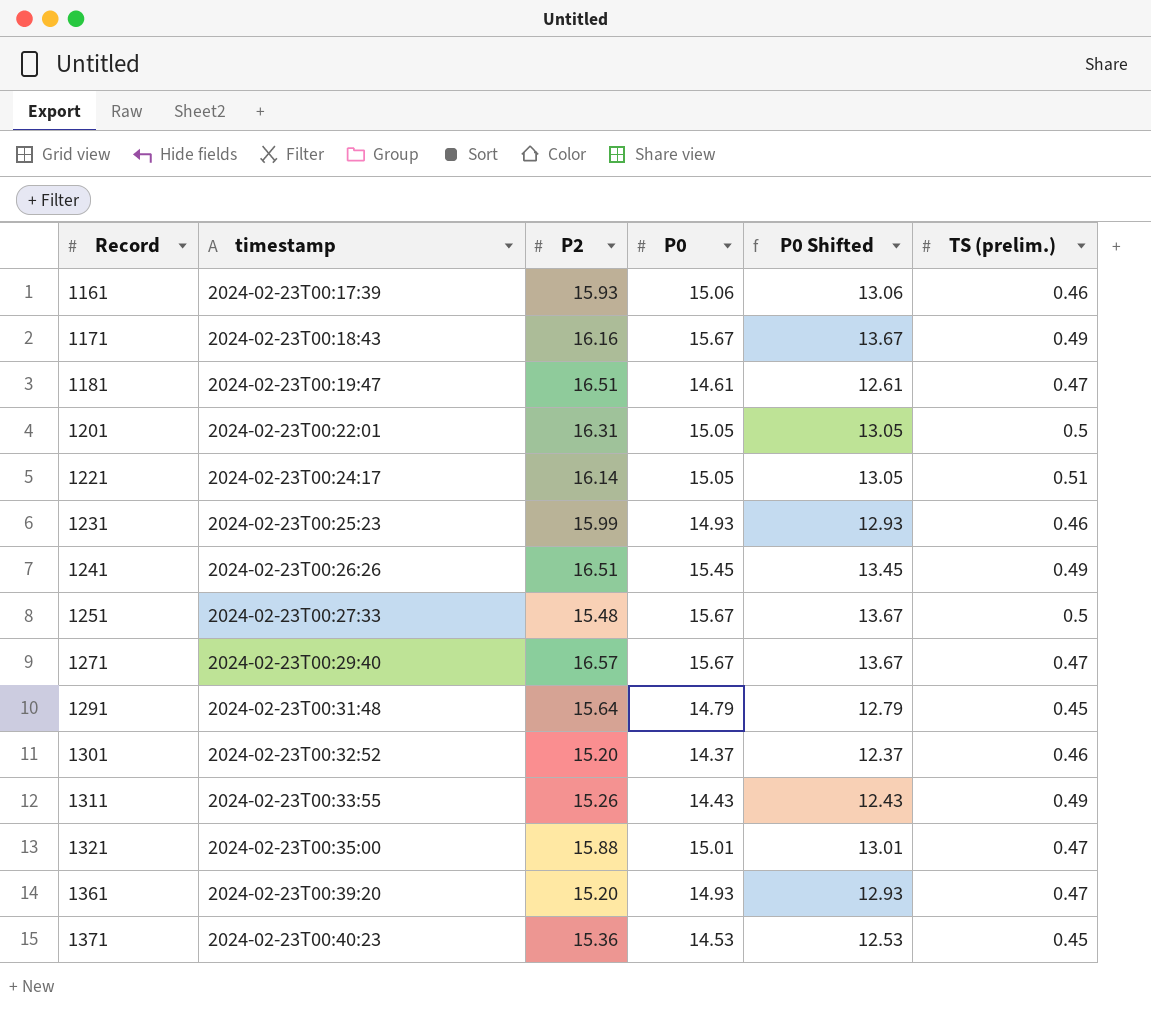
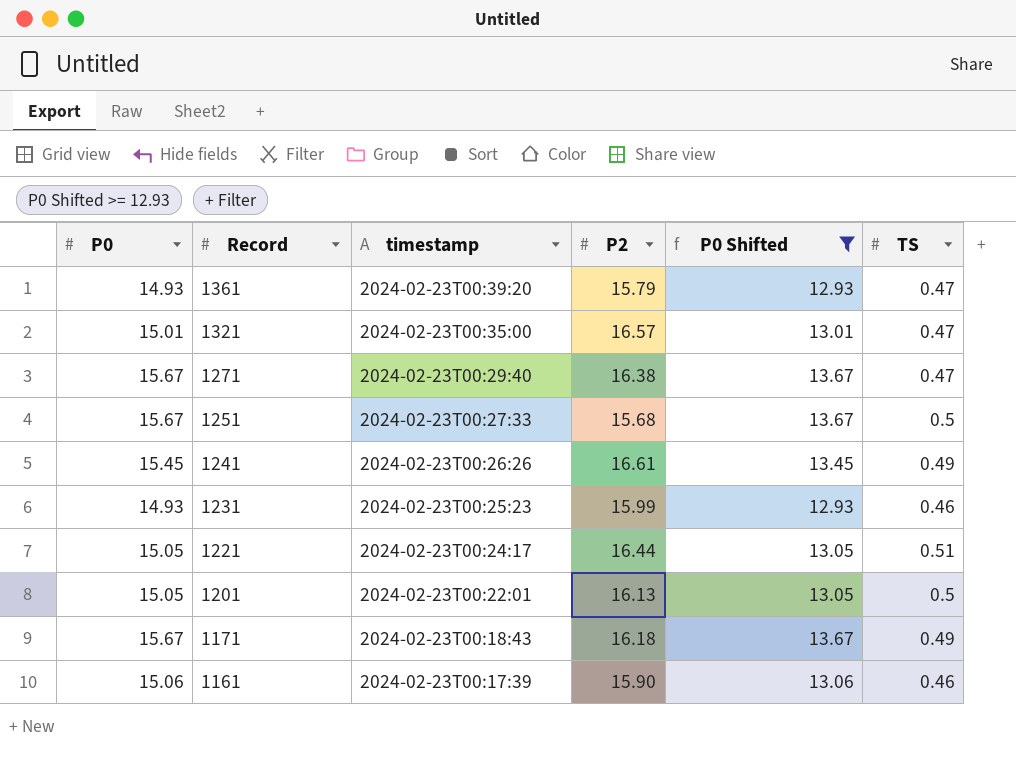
filter: none -> P0 Shifted >= 12.93
row order: Record ascending -> Record descending
column P0 | position: 4 -> 1
column name: TS (prelim.) -> TS
1361 | P2: 15.20 -> 15.79
1321 | P2: 15.88 -> 16.57
1271 | P2: 16.57 -> 16.38
1251 | P2: 15.48 -> 15.68
1241 | P2: 16.51 -> 16.61
1221 | P2: 16.14 -> 16.44
1201 | P2: 16.31 -> 16.13
1171 | P2: 16.16 -> 16.18
1161 | P2: 15.93 -> 15.90

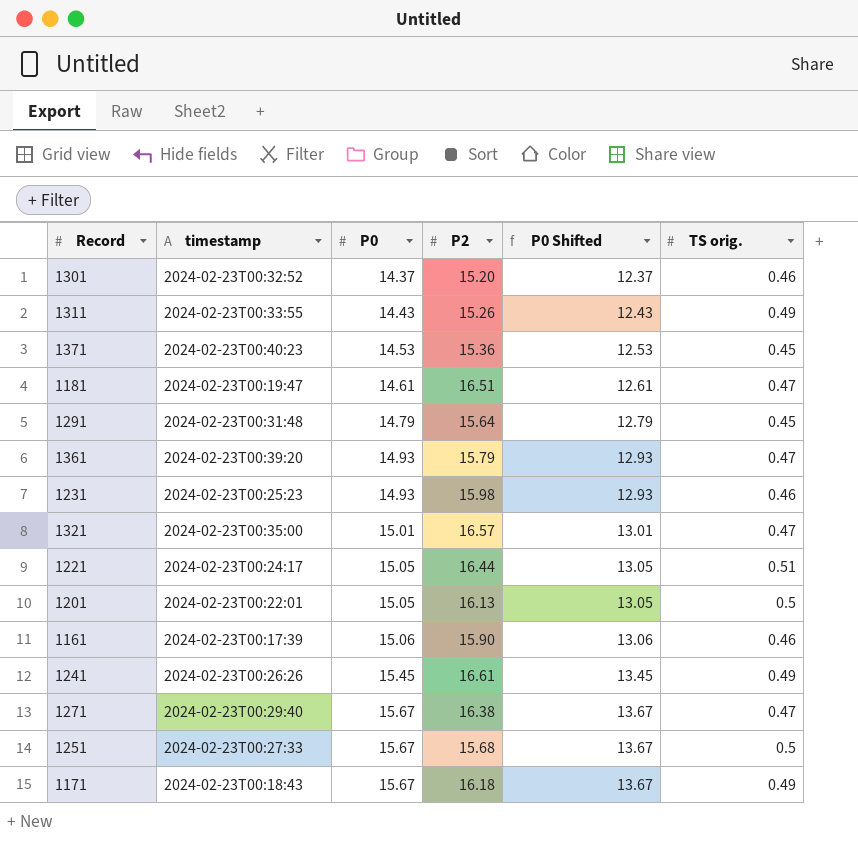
filter: P0 Shifted >= 12.93 -> none
row order: Record descending -> P0 ascending
column P0 | position: 1 -> 3
column name: TS -> TS orig.
1231 | P2: 15.99 -> 15.98

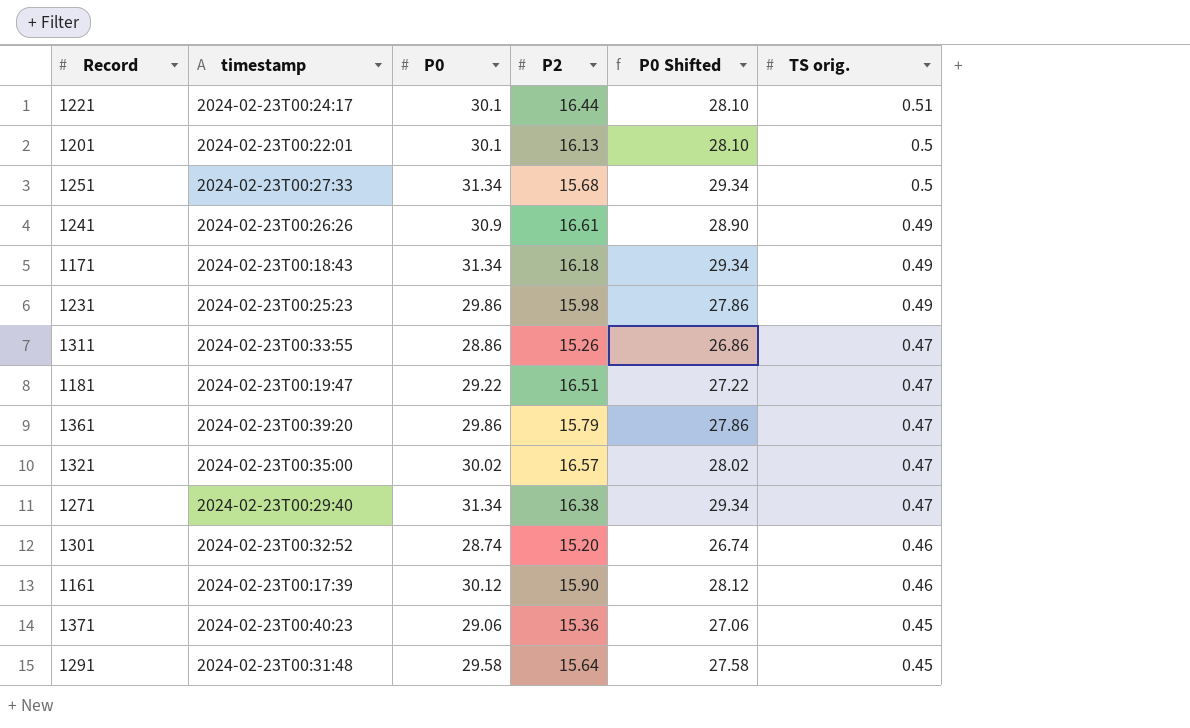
row order: P0 ascending -> TS orig. descending
1221 | P0: 15.05 -> 30.1
1221 | P0 Shifted: 13.05 -> 28.10
1201 | P0: 15.05 -> 30.1
1201 | P0 Shifted: 13.05 -> 28.10
1251 | P0: 15.67 -> 31.34
1251 | P0 Shifted: 13.67 -> 29.34
1241 | P0: 15.45 -> 30.9
1241 | P0 Shifted: 13.45 -> 28.90
1171 | P0: 15.67 -> 31.34
1171 | P0 Shifted: 13.67 -> 29.34
1231 | P0: 14.93 -> 29.86
1231 | P0 Shifted: 12.93 -> 27.86
1231 | TS orig.: 0.46 -> 0.49
1311 | P0: 14.43 -> 28.86
1311 | P0 Shifted: 12.43 -> 26.86
1311 | TS orig.: 0.49 -> 0.47
1181 | P0: 14.61 -> 29.22
1181 | P0 Shifted: 12.61 -> 27.22
1361 | P0: 14.93 -> 29.86
1361 | P0 Shifted: 12.93 -> 27.86
1321 | P0: 15.01 -> 30.02
1321 | P0 Shifted: 13.01 -> 28.02
1271 | P0: 15.67 -> 31.34
1271 | P0 Shifted: 13.67 -> 29.34
1301 | P0: 14.37 -> 28.74
1301 | P0 Shifted: 12.37 -> 26.74
1161 | P0: 15.06 -> 30.12
1161 | P0 Shifted: 13.06 -> 28.12
1371 | P0: 14.53 -> 29.06
1371 | P0 Shifted: 12.53 -> 27.06
1291 | P0: 14.79 -> 29.58
1291 | P0 Shifted: 12.79 -> 27.58

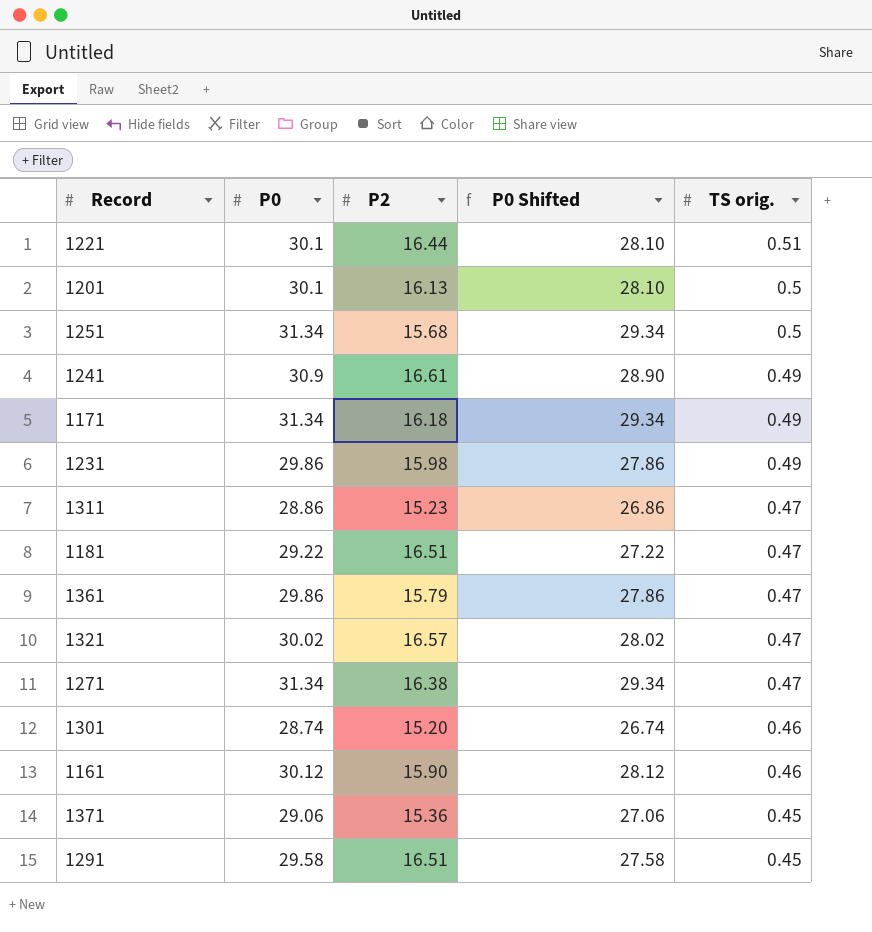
column timestamp | position: 2 -> none
1311 | P2: 15.26 -> 15.23
1291 | P2: 15.64 -> 16.51

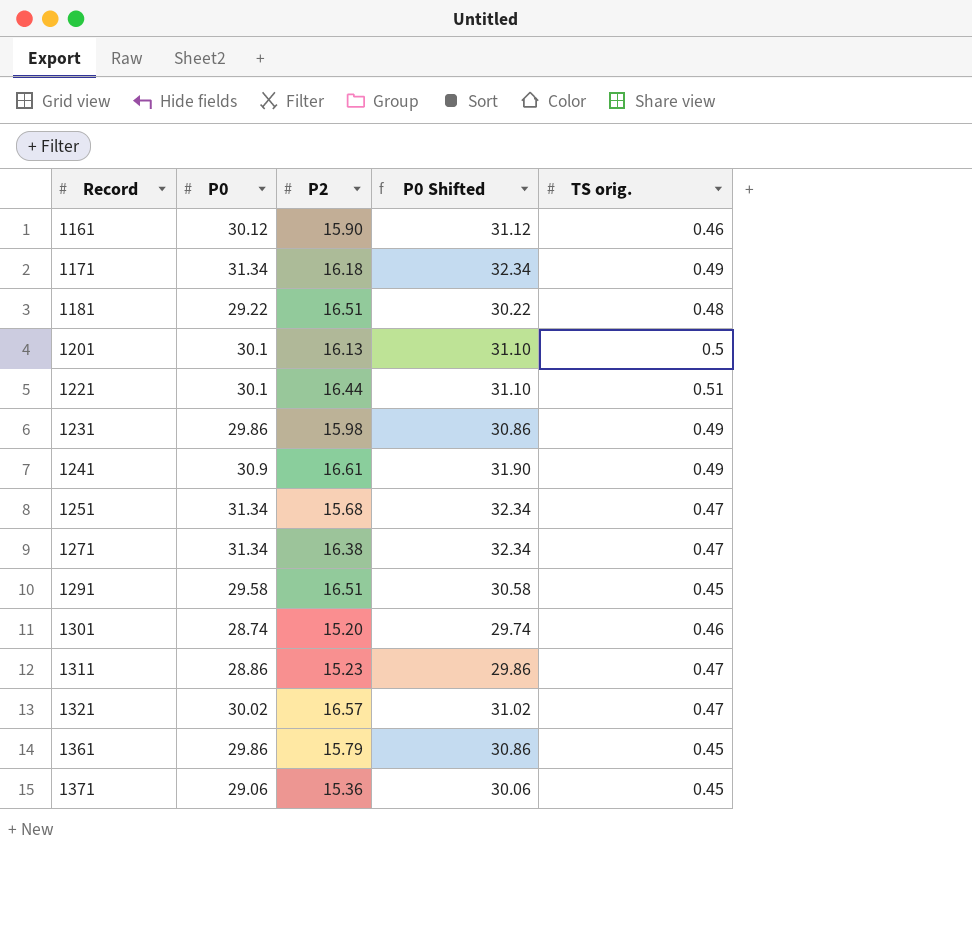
row order: TS orig. descending -> Record ascending
column P0 Shifted | formula: [P0] - 2 -> [P0] + 1
1181 | TS orig.: 0.47 -> 0.48
1251 | TS orig.: 0.5 -> 0.47
1361 | TS orig.: 0.47 -> 0.45

